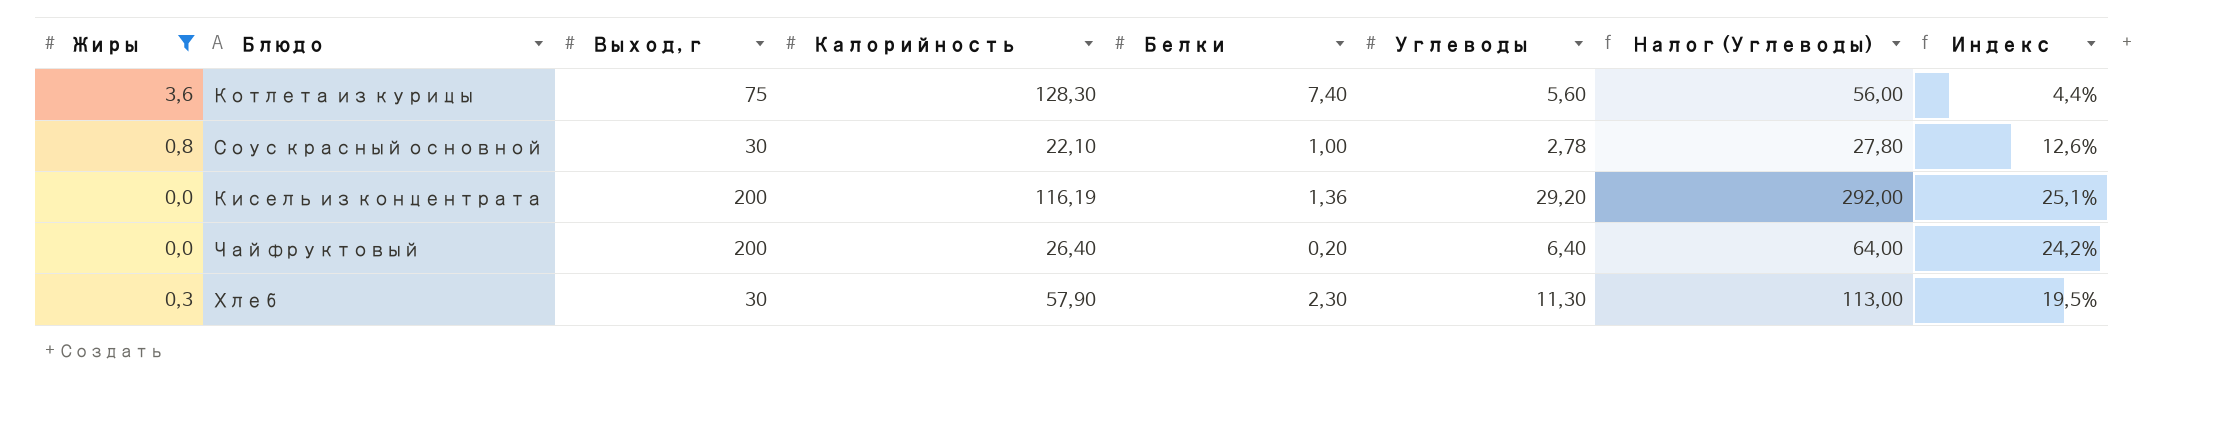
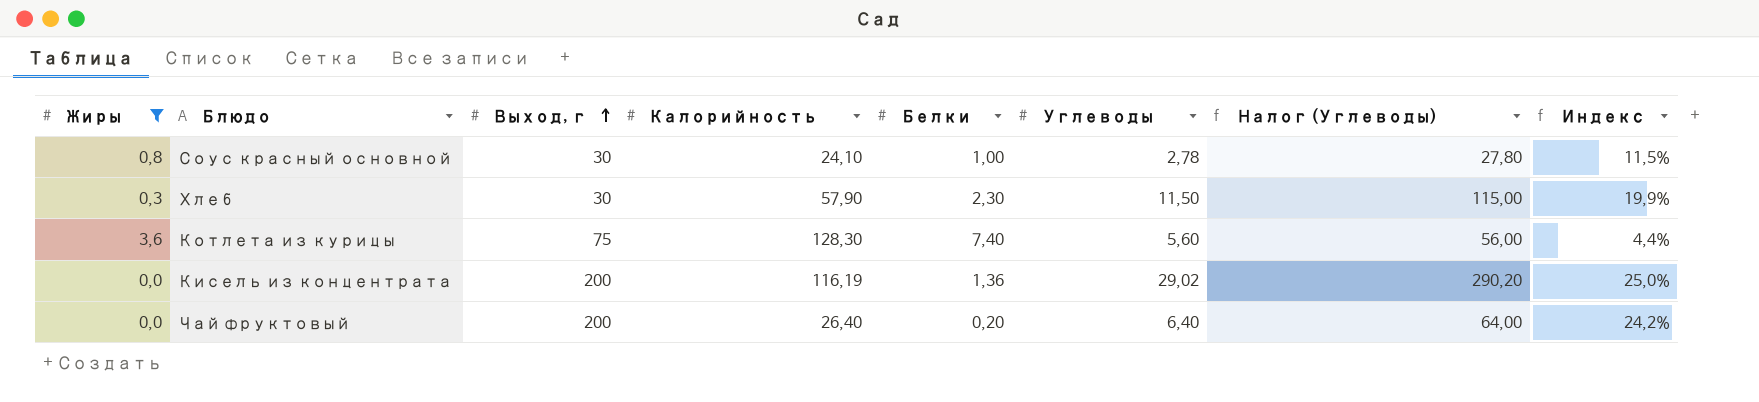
row order: none -> Выход, г ascending
Соус красный основной | Калорийность: 22,10 -> 24,10
Соус красный основной | Индекс: 12,6% -> 11,5%
Хлеб | Углеводы: 11,30 -> 11,50
Хлеб | Налог (Углеводы): 113,00 -> 115,00
Хлеб | Индекс: 19,5% -> 19,9%
Кисель из концентрата | Углеводы: 29,20 -> 29,02
Кисель из концентрата | Налог (Углеводы): 292,00 -> 290,20
Кисель из концентрата | Индекс: 25,1% -> 25,0%

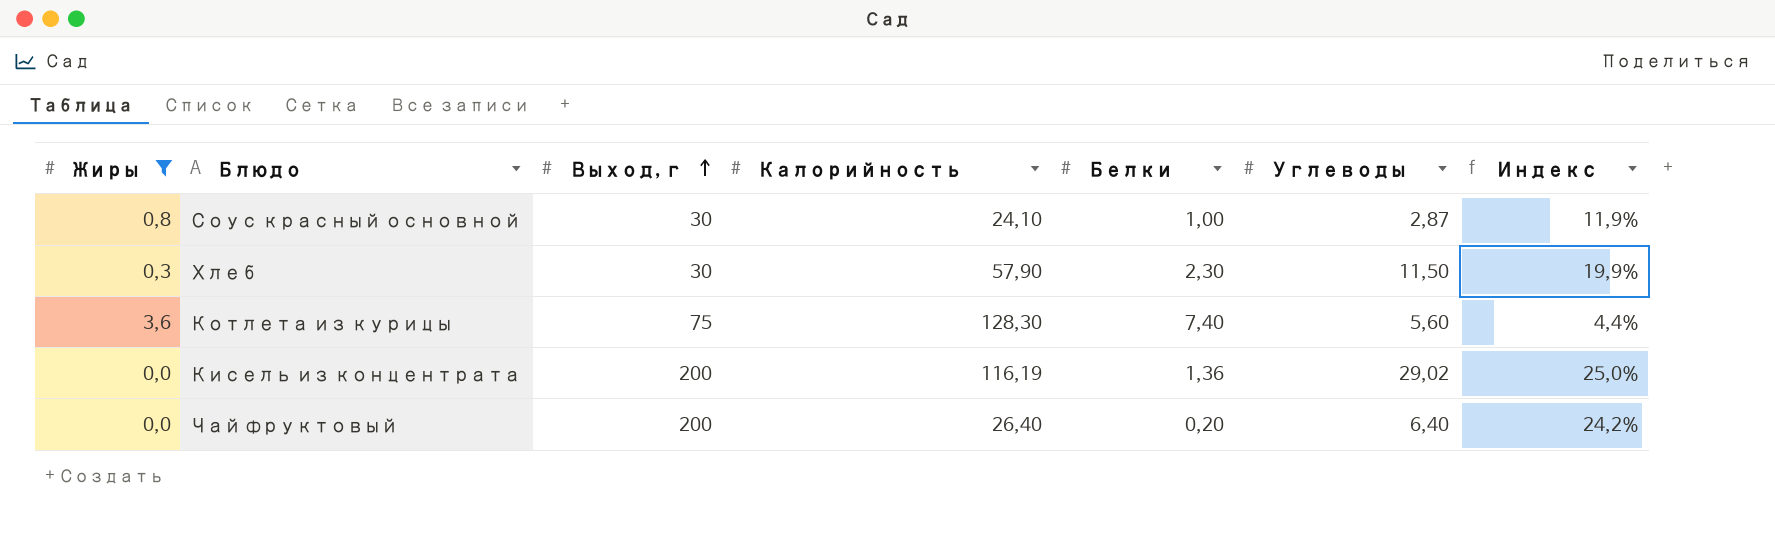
column Налог (Углеводы) | formula: [Углеводы] * 10 -> none
Соус красный основной | Углеводы: 2,78 -> 2,87
Соус красный основной | Индекс: 11,5% -> 11,9%

